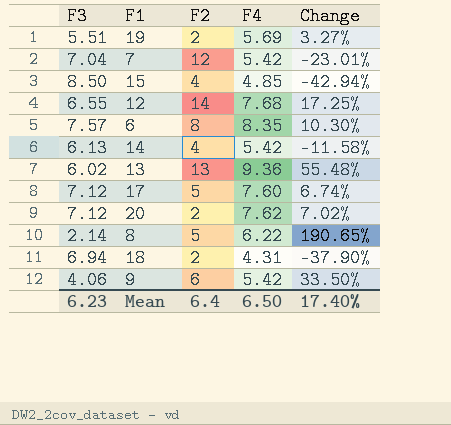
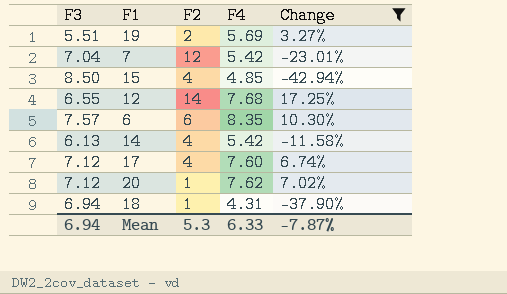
filter: none -> Change <= 17.25%
6 | F2: 8 -> 6
17 | F2: 5 -> 4
20 | F2: 2 -> 1
18 | F2: 2 -> 1
Mean | F3: 6.23 -> 6.94
Mean | F2: 6.4 -> 5.3
Mean | F4: 6.50 -> 6.33
Mean | Change: 17.40% -> -7.87%

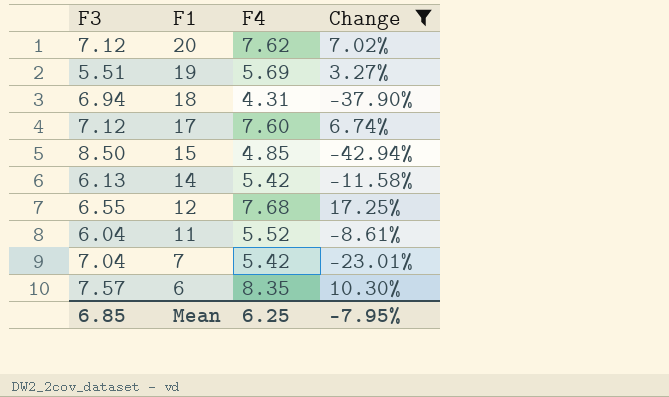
row order: none -> F1 descending
column F2 | position: 3 -> none
row 11: none -> 6.04 | 5.52 | -8.61%
Mean | F3: 6.94 -> 6.85
Mean | F4: 6.33 -> 6.25
Mean | Change: -7.87% -> -7.95%

